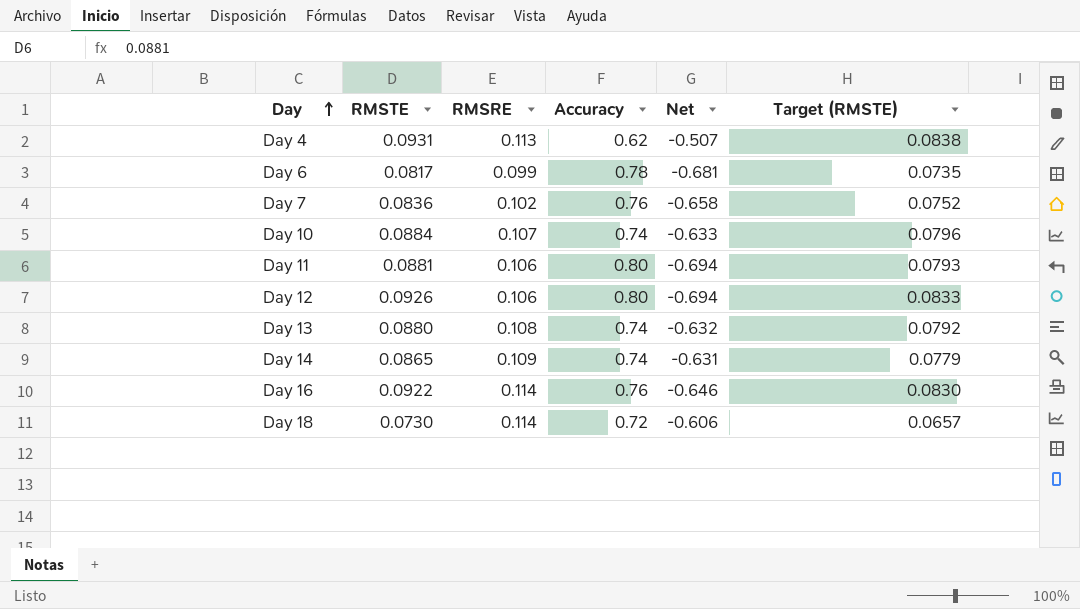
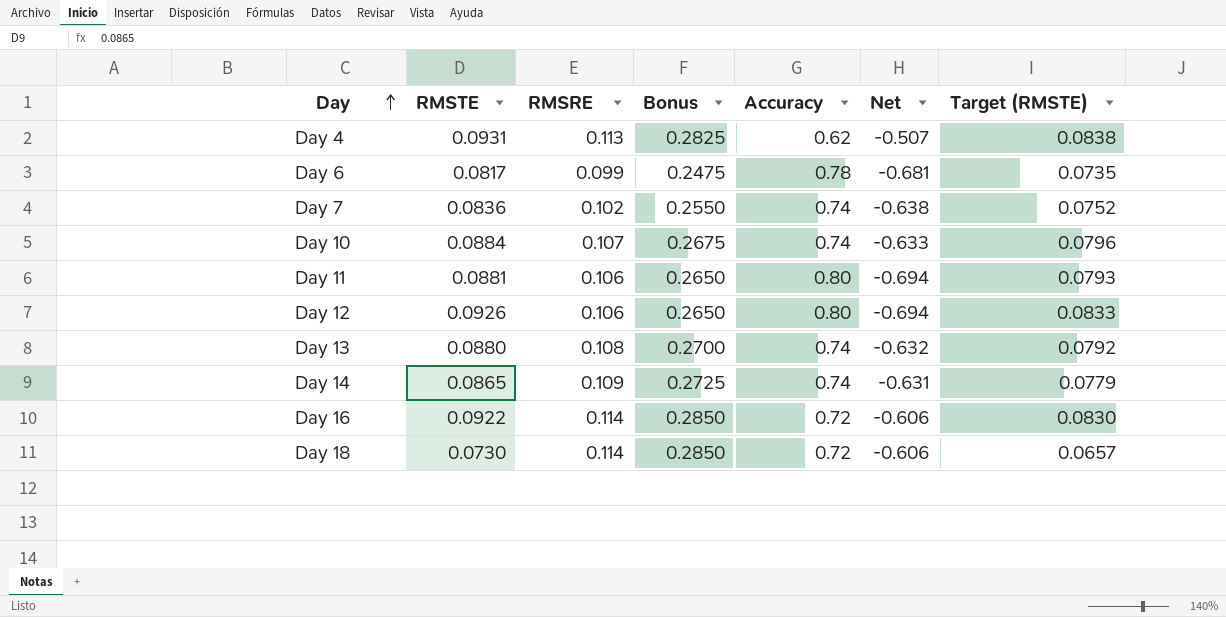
column Bonus | formula: none -> [RMSRE] * 2.5
Day 7 | Accuracy: 0.76 -> 0.74
Day 7 | Net: -0.658 -> -0.638
Day 16 | Accuracy: 0.76 -> 0.72
Day 16 | Net: -0.646 -> -0.606

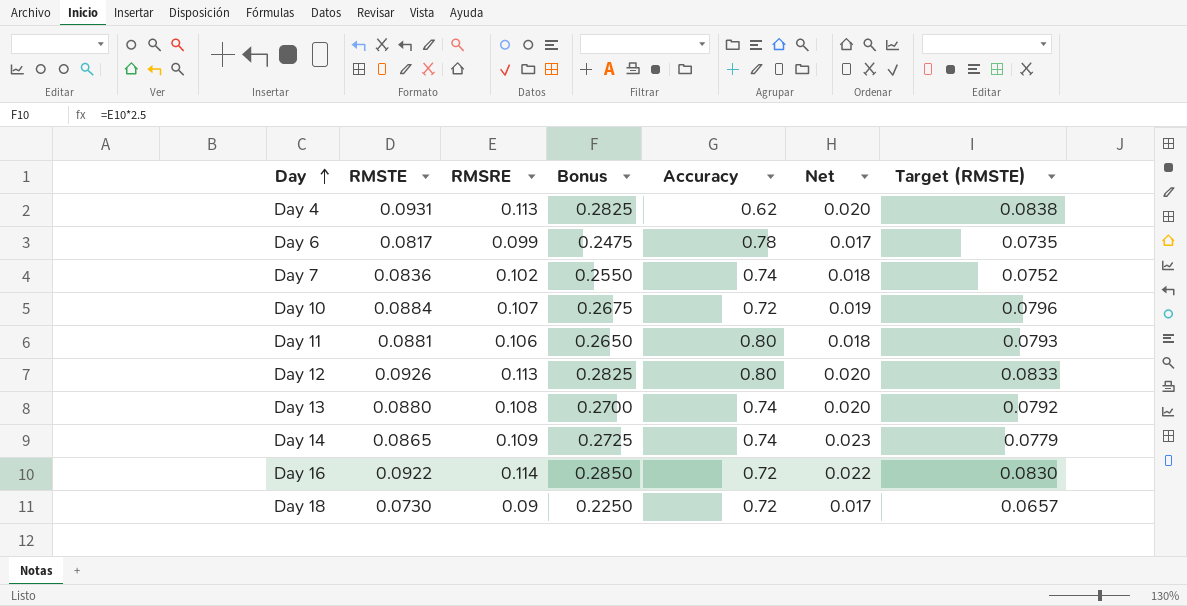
column Net | formula: [RMSRE] - [Accuracy] -> [RMSRE] - [RMSTE]
Day 10 | Accuracy: 0.74 -> 0.72
Day 12 | RMSRE: 0.106 -> 0.113
Day 12 | Bonus: 0.2650 -> 0.2825
Day 18 | RMSRE: 0.114 -> 0.09
Day 18 | Bonus: 0.2850 -> 0.2250

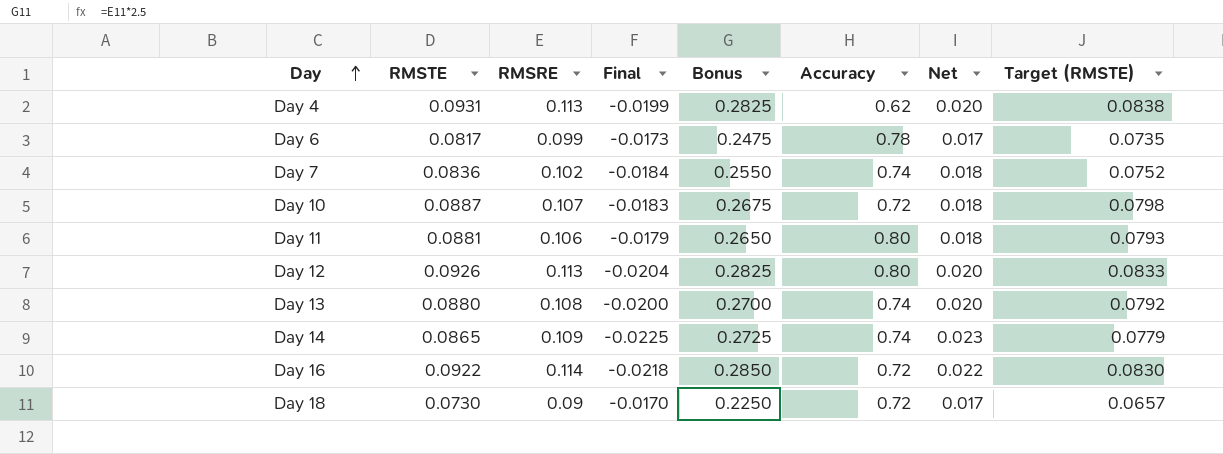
column Final | formula: none -> [RMSTE] - [RMSRE]
Day 10 | RMSTE: 0.0884 -> 0.0887
Day 10 | Net: 0.019 -> 0.018
Day 10 | Target (RMSTE): 0.0796 -> 0.0798

